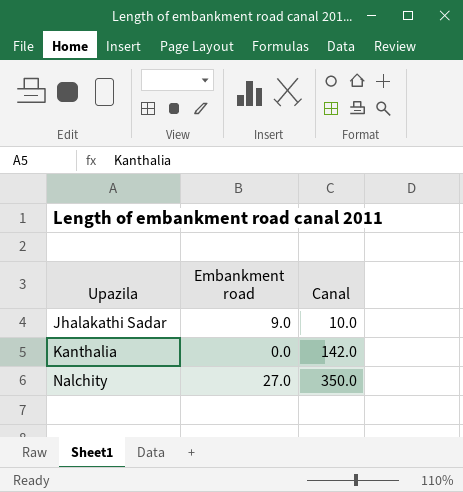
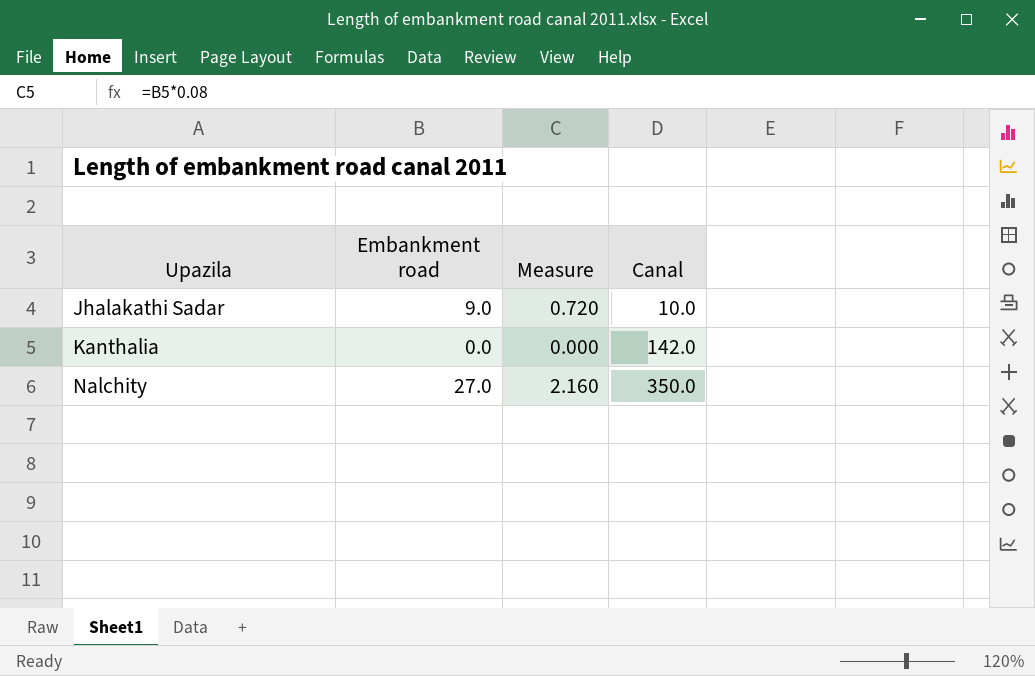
column Measure | formula: none -> [Embankment road] * 0.08

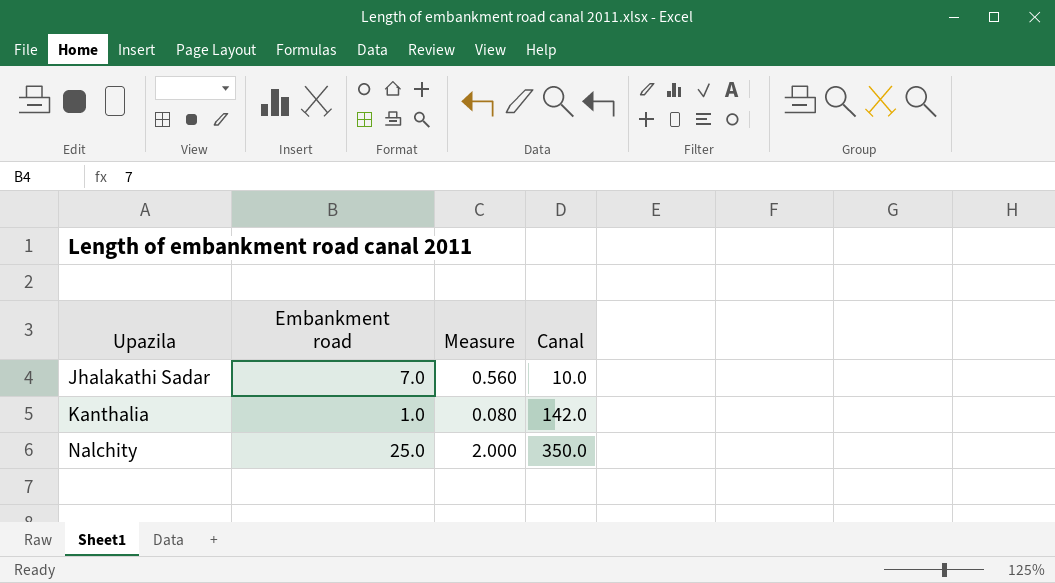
Jhalakathi Sadar | Embankment road: 9.0 -> 7.0
Jhalakathi Sadar | Measure: 0.720 -> 0.560
Kanthalia | Embankment road: 0.0 -> 1.0
Kanthalia | Measure: 0.000 -> 0.080
Nalchity | Embankment road: 27.0 -> 25.0
Nalchity | Measure: 2.160 -> 2.000

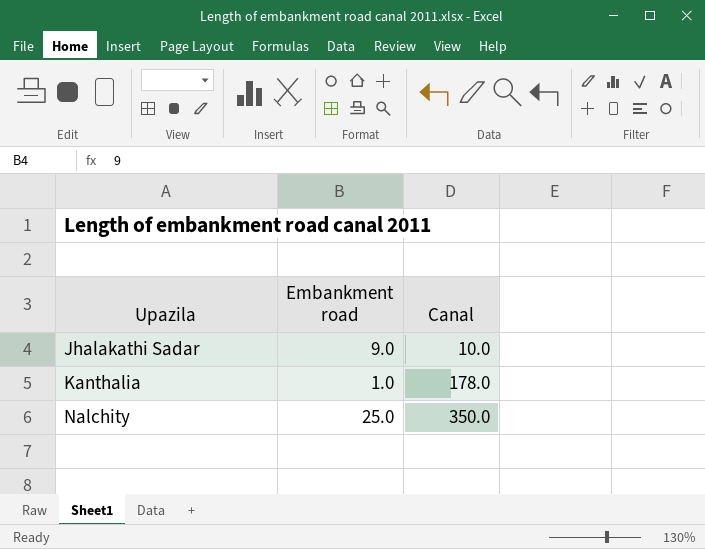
column Measure | formula: [Embankment road] * 0.08 -> none
Jhalakathi Sadar | Embankment road: 7.0 -> 9.0
Kanthalia | Canal: 142.0 -> 178.0

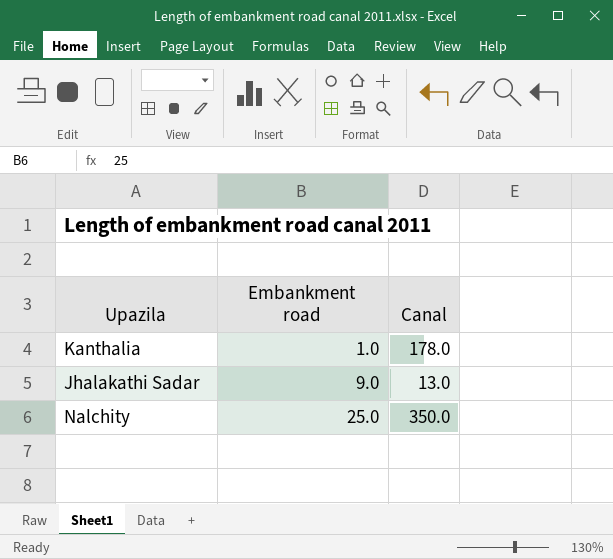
row order: Upazila ascending -> Embankment road ascending
Jhalakathi Sadar | Canal: 10.0 -> 13.0

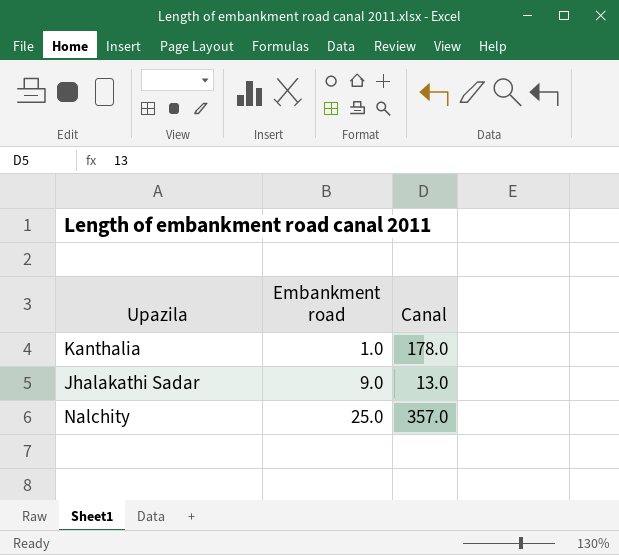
Nalchity | Canal: 350.0 -> 357.0

